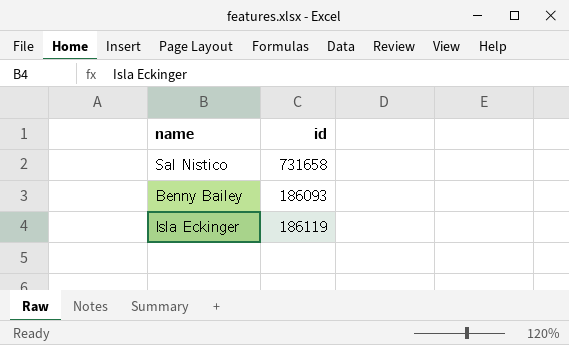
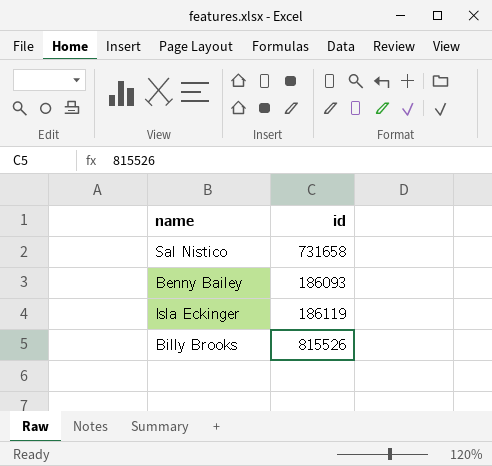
row Billy Brooks: none -> 815526

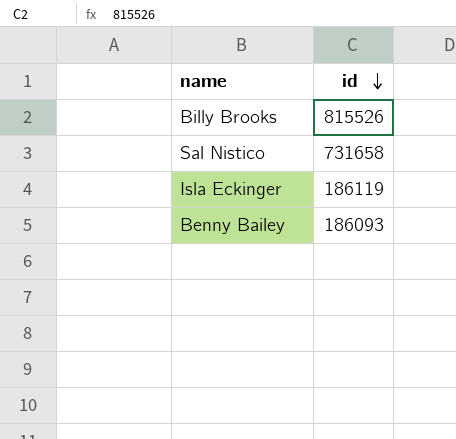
row order: none -> id descending

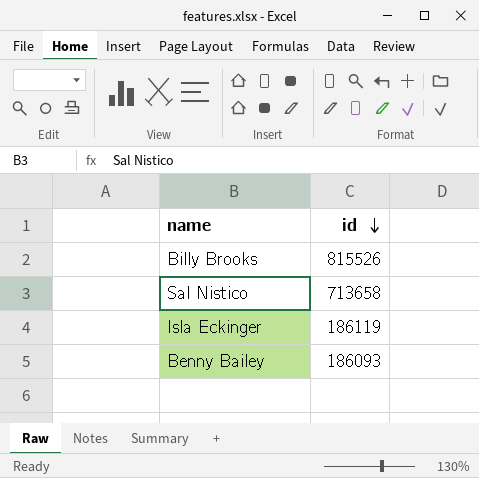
Sal Nistico | id: 731658 -> 713658

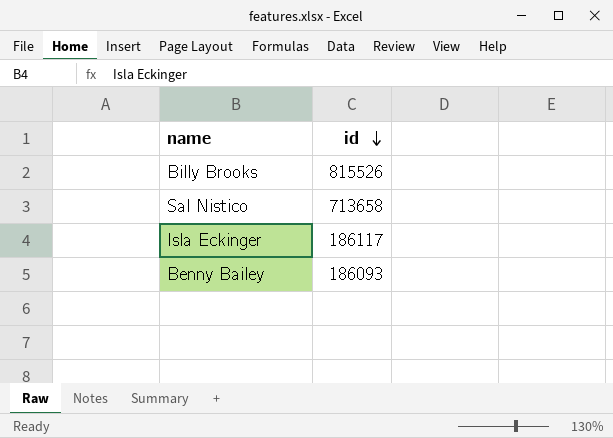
Isla Eckinger | id: 186119 -> 186117

